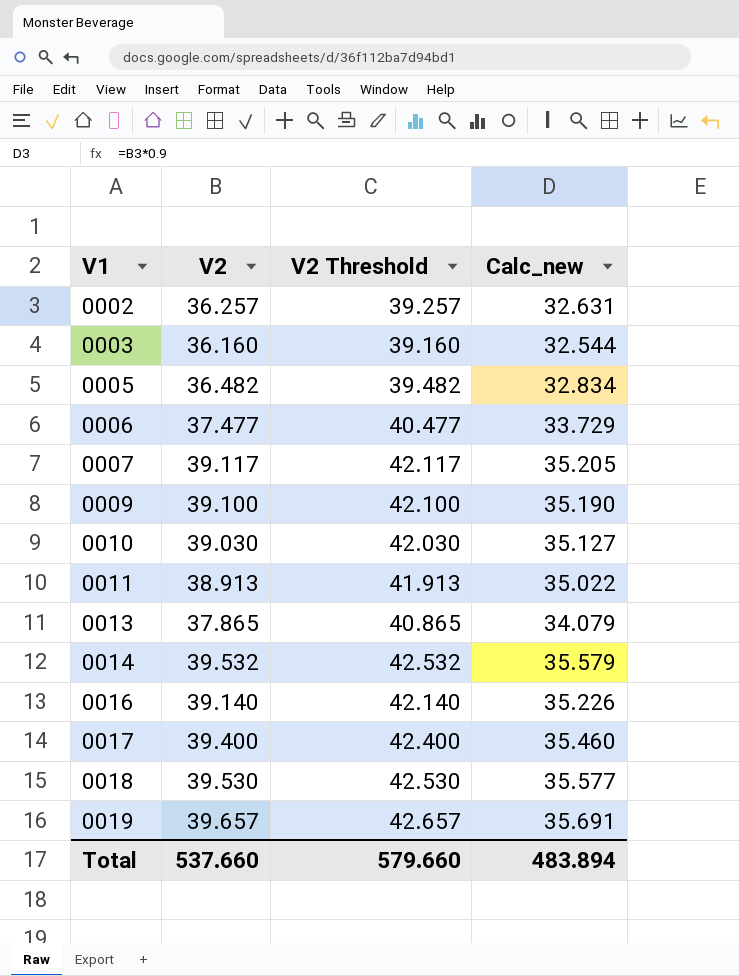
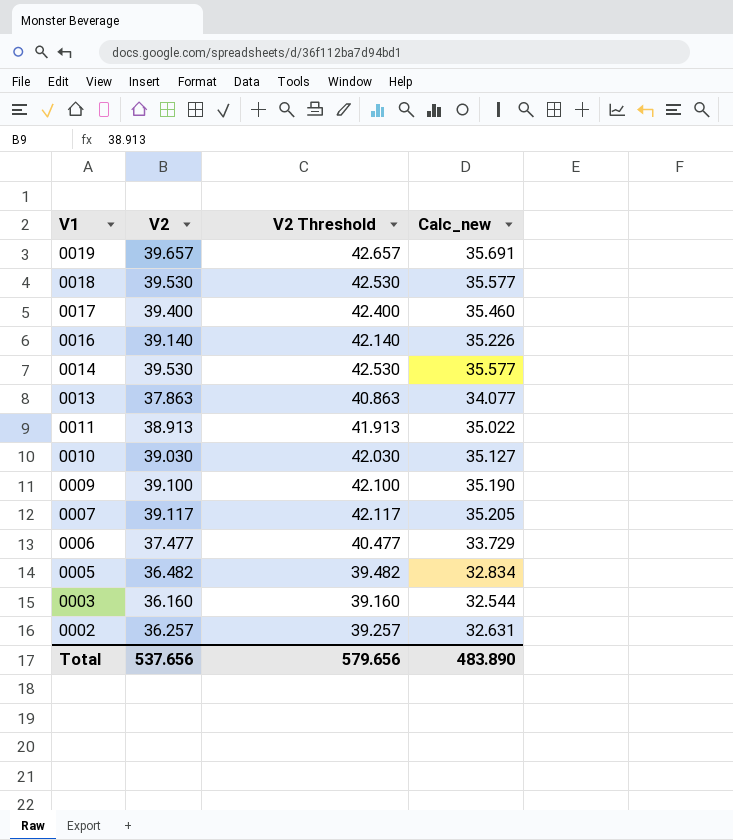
row order: V1 ascending -> V1 descending
0014 | V2: 39.532 -> 39.530
0014 | V2 Threshold: 42.532 -> 42.530
0014 | Calc_new: 35.579 -> 35.577
0013 | V2: 37.865 -> 37.863
0013 | V2 Threshold: 40.865 -> 40.863
0013 | Calc_new: 34.079 -> 34.077
Total | V2: 537.660 -> 537.656
Total | V2 Threshold: 579.660 -> 579.656
Total | Calc_new: 483.894 -> 483.890

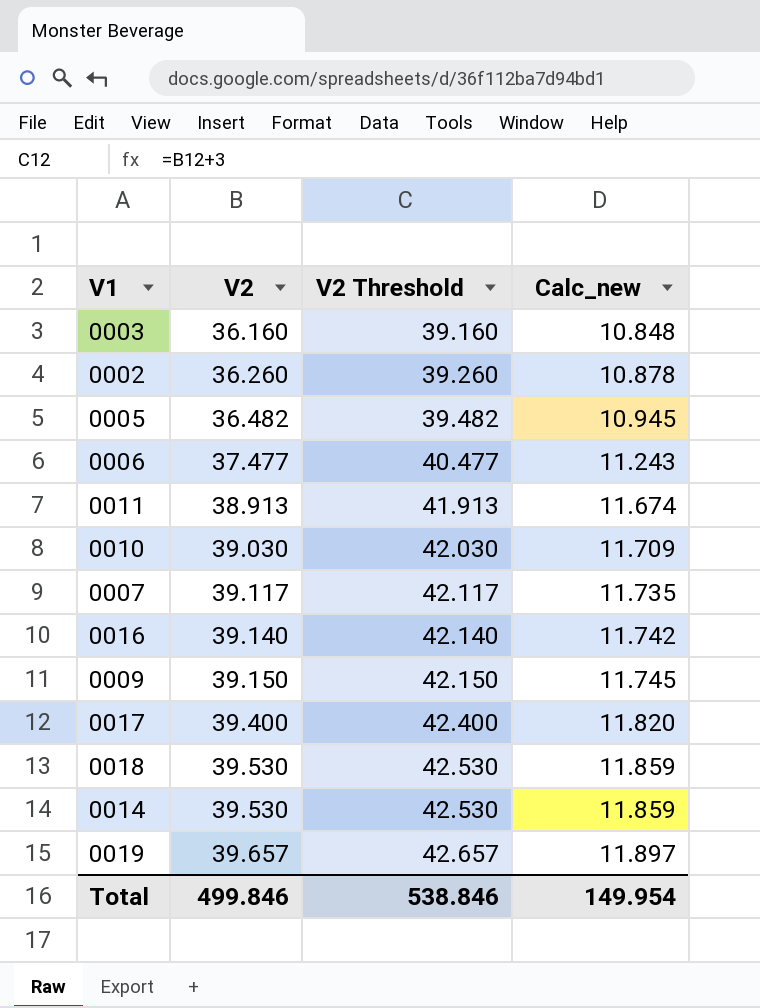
row order: V1 descending -> V2 ascending
column Calc_new | formula: [V2] * 0.9 -> [V2] * 0.3
row 0013: 37.863 | 40.863 | 34.077 -> none
0002 | V2: 36.257 -> 36.260
0002 | V2 Threshold: 39.257 -> 39.260
0009 | V2: 39.100 -> 39.150
0009 | V2 Threshold: 42.100 -> 42.150
Total | V2: 537.656 -> 499.846
Total | V2 Threshold: 579.656 -> 538.846
Total | Calc_new: 483.890 -> 149.954

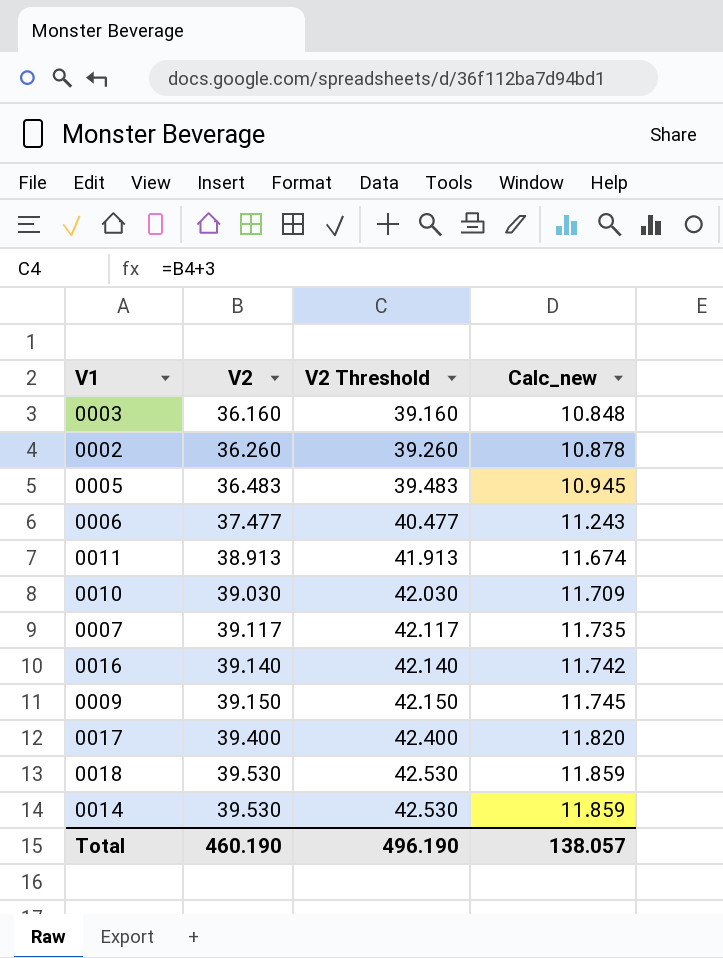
row 0019: 39.657 | 42.657 | 11.897 -> none
0005 | V2: 36.482 -> 36.483
0005 | V2 Threshold: 39.482 -> 39.483
Total | V2: 499.846 -> 460.190
Total | V2 Threshold: 538.846 -> 496.190
Total | Calc_new: 149.954 -> 138.057

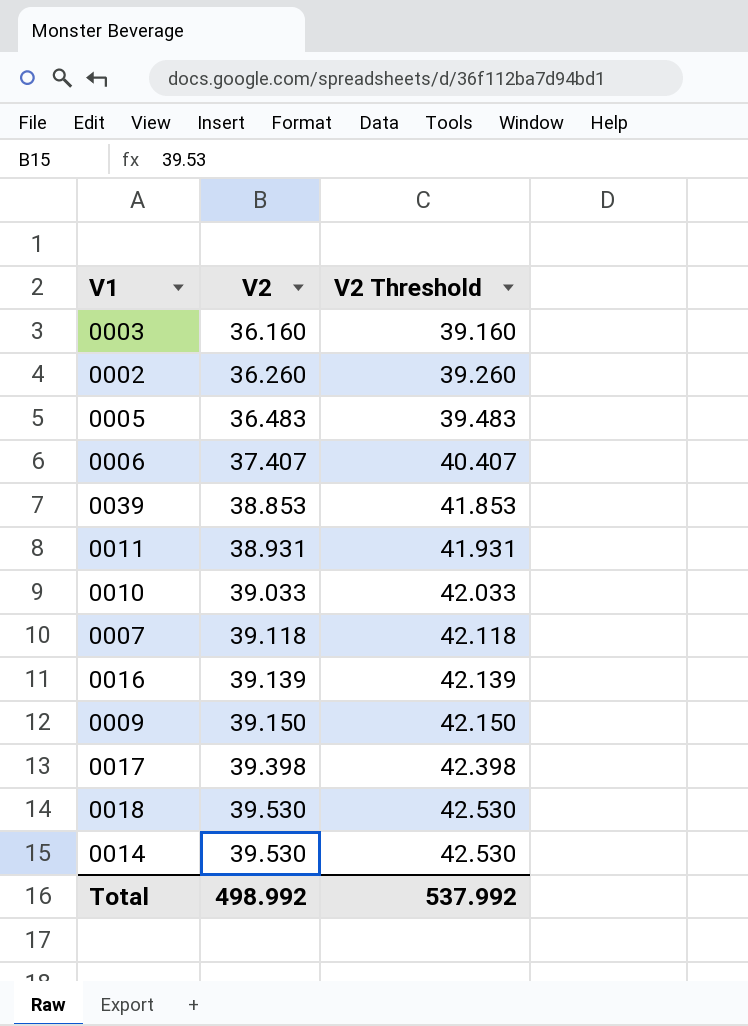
column Calc_new | formula: [V2] * 0.3 -> none
0006 | V2: 37.477 -> 37.407
0006 | V2 Threshold: 40.477 -> 40.407
row 0039: none -> 38.853 | 41.853
0011 | V2: 38.913 -> 38.931
0011 | V2 Threshold: 41.913 -> 41.931
0010 | V2: 39.030 -> 39.033
0010 | V2 Threshold: 42.030 -> 42.033
0007 | V2: 39.117 -> 39.118
0007 | V2 Threshold: 42.117 -> 42.118
0016 | V2: 39.140 -> 39.139
0016 | V2 Threshold: 42.140 -> 42.139
0017 | V2: 39.400 -> 39.398
0017 | V2 Threshold: 42.400 -> 42.398
Total | V2: 460.190 -> 498.992
Total | V2 Threshold: 496.190 -> 537.992

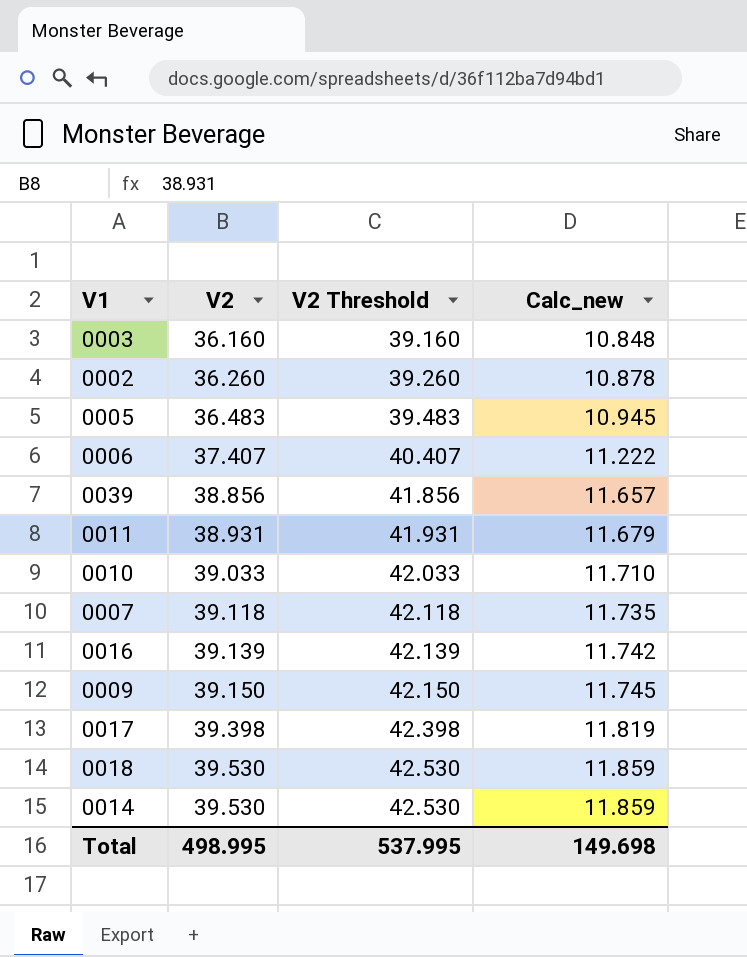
column Calc_new | formula: none -> [V2] * 0.3
0039 | V2: 38.853 -> 38.856
0039 | V2 Threshold: 41.853 -> 41.856
Total | V2: 498.992 -> 498.995
Total | V2 Threshold: 537.992 -> 537.995

